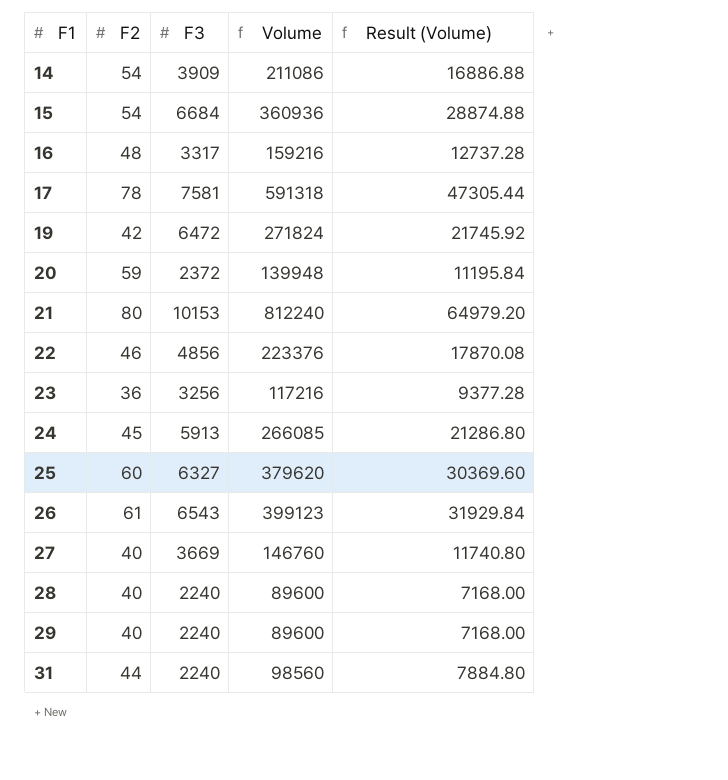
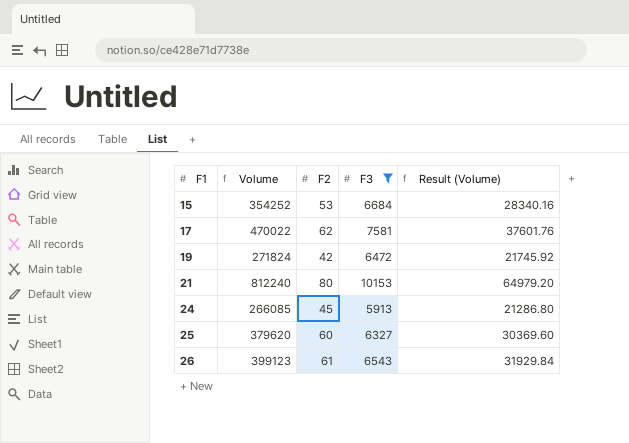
filter: none -> F3 >= 5913
column Volume | position: 4 -> 2
15 | Volume: 360936 -> 354252
15 | F2: 54 -> 53
15 | Result (Volume): 28874.88 -> 28340.16
17 | Volume: 591318 -> 470022
17 | F2: 78 -> 62
17 | Result (Volume): 47305.44 -> 37601.76

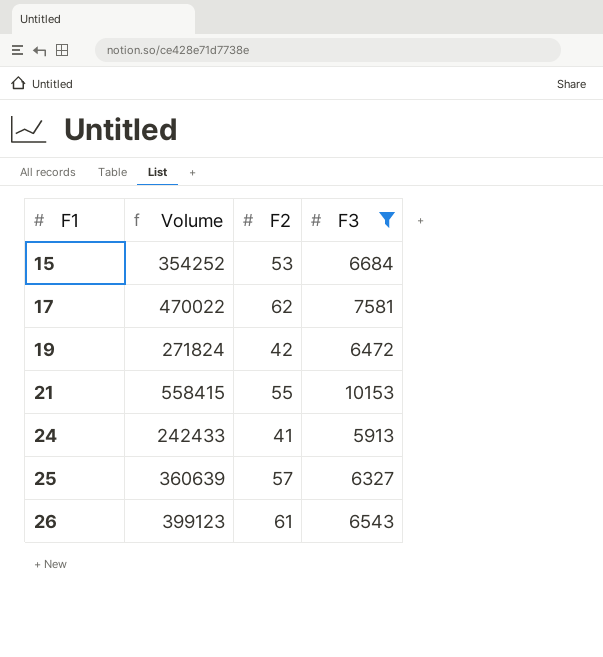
column Result (Volume) | formula: [Volume] * 0.08 -> none
21 | Volume: 812240 -> 558415
21 | F2: 80 -> 55
24 | Volume: 266085 -> 242433
24 | F2: 45 -> 41
25 | Volume: 379620 -> 360639
25 | F2: 60 -> 57

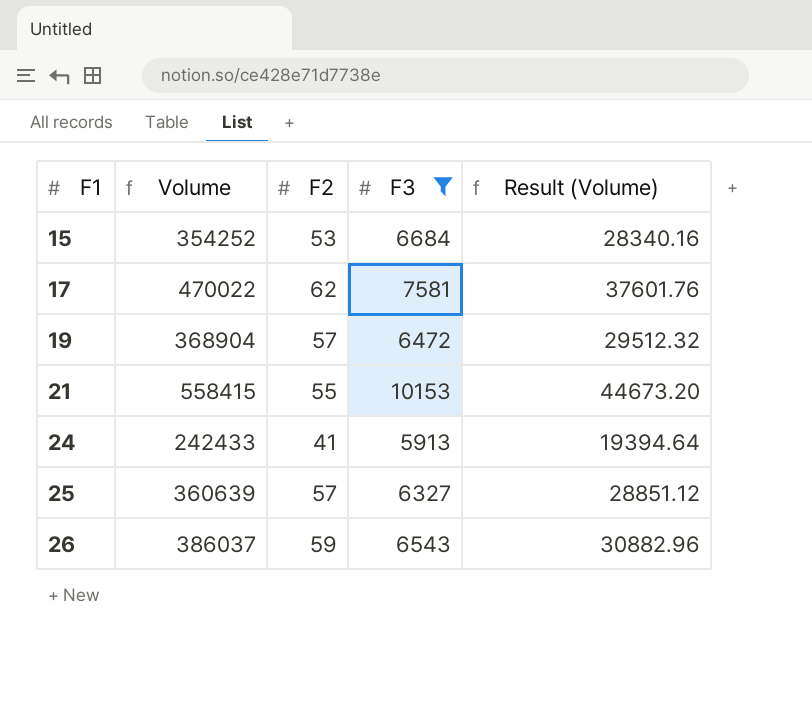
column Result (Volume) | formula: none -> [Volume] * 0.08
19 | Volume: 271824 -> 368904
19 | F2: 42 -> 57
26 | Volume: 399123 -> 386037
26 | F2: 61 -> 59

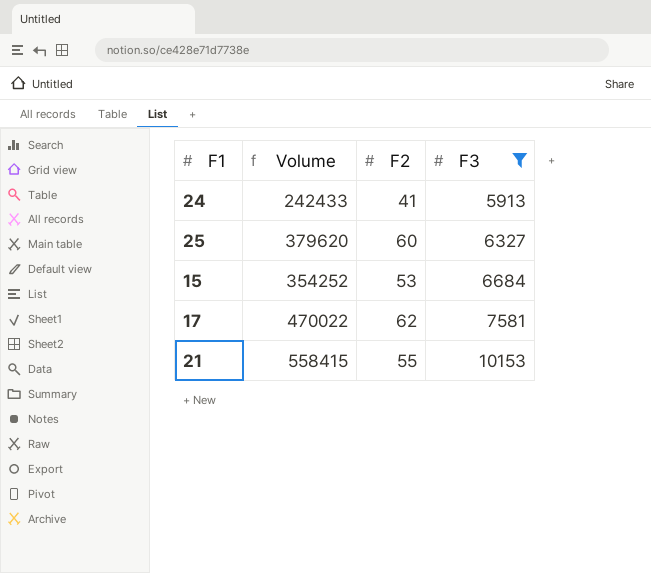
row order: F1 ascending -> F3 ascending
column Result (Volume) | formula: [Volume] * 0.08 -> none
row 19: 368904 | 57 | 6472 | 29512.32 -> none
row 26: 386037 | 59 | 6543 | 30882.96 -> none
25 | Volume: 360639 -> 379620
25 | F2: 57 -> 60

